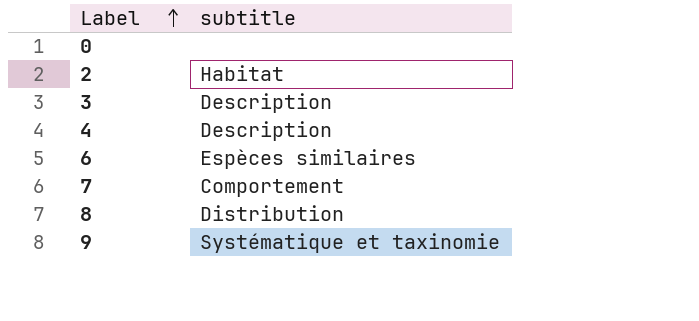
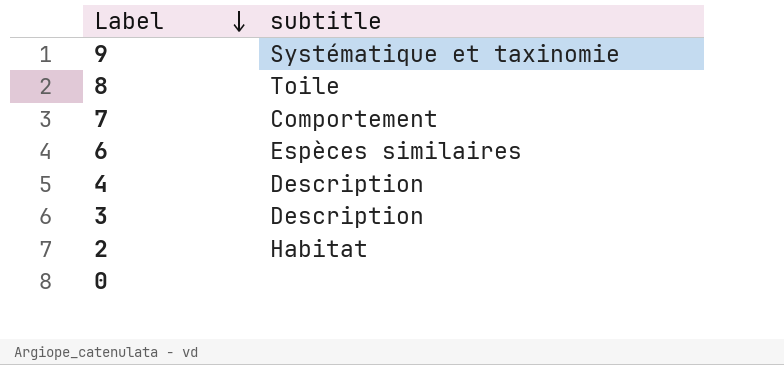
row order: Label ascending -> Label descending
8 | subtitle: Distribution -> Toile

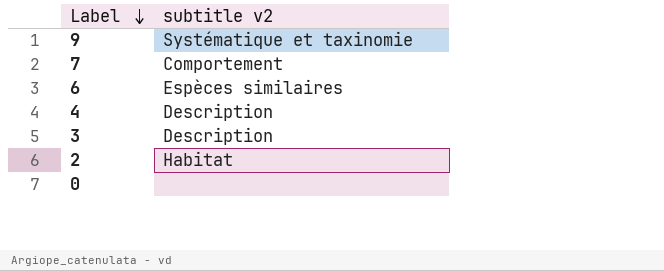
column name: subtitle -> subtitle v2
row 8: Toile -> none

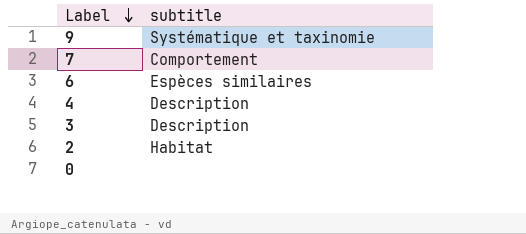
column name: subtitle v2 -> subtitle

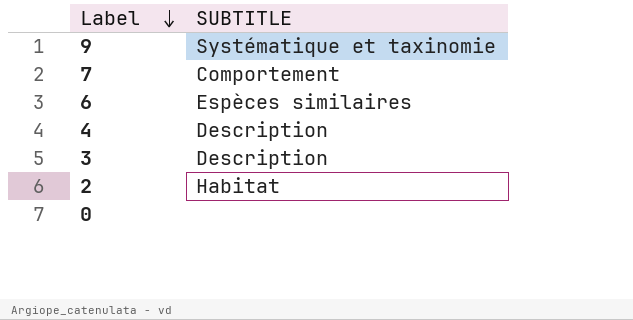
column name: subtitle -> SUBTITLE

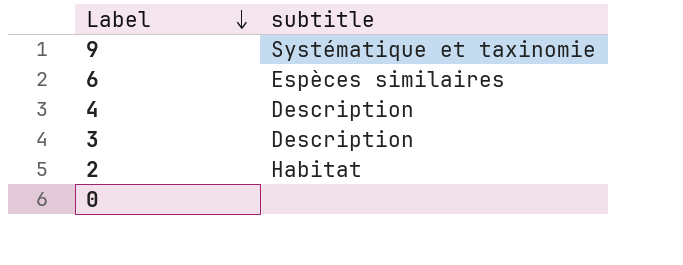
column name: SUBTITLE -> subtitle
row 7: Comportement -> none

